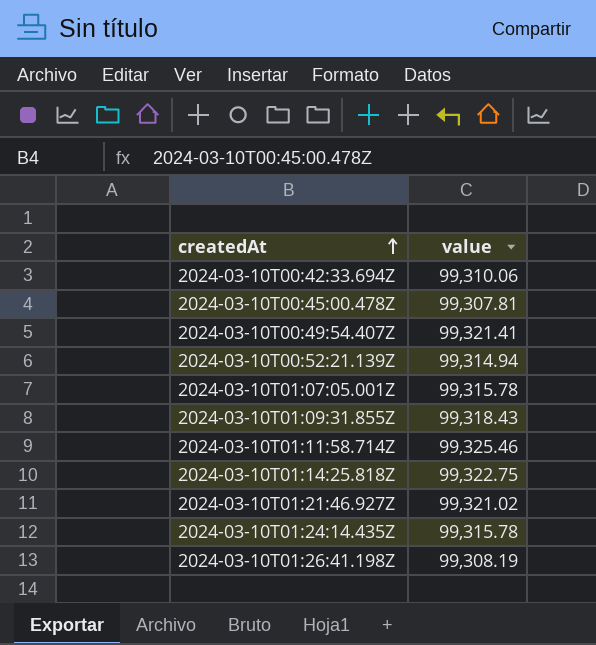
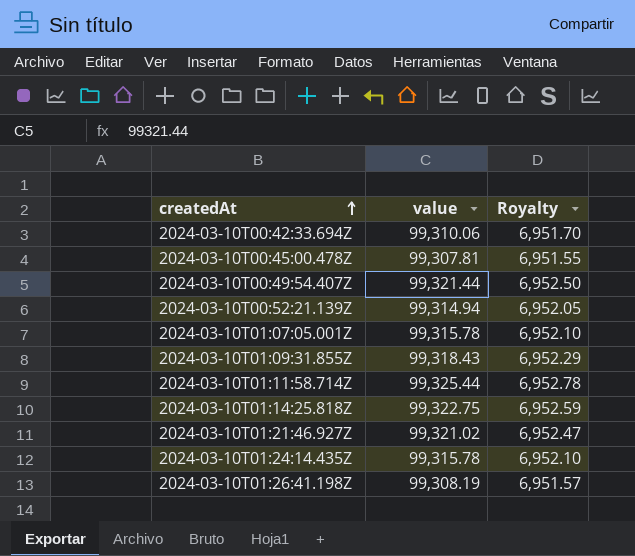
column Royalty | formula: none -> [value] * 0.07
2024-03-10T00:49:54.407Z | value: 99,321.41 -> 99,321.44
2024-03-10T01:11:58.714Z | value: 99,325.46 -> 99,325.44

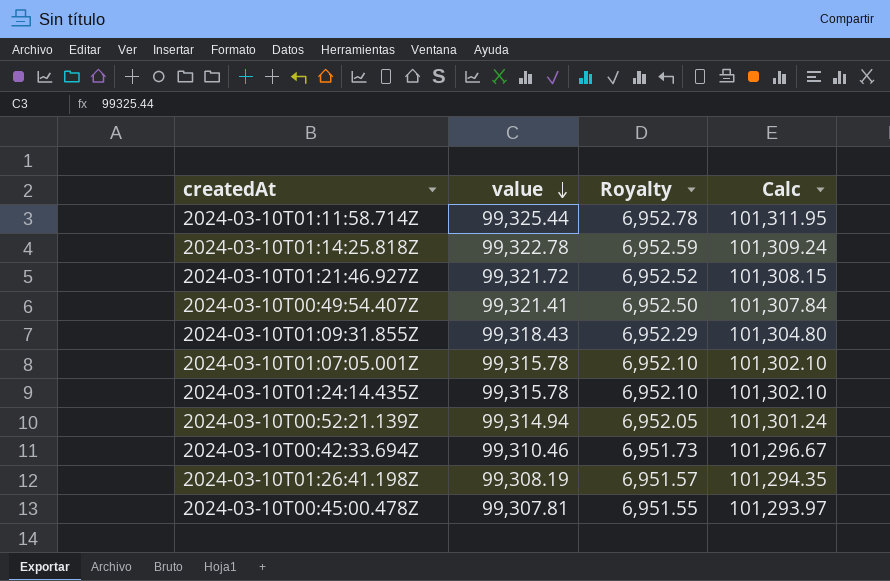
row order: createdAt ascending -> value descending
column Calc | formula: none -> [value] * 1.02
2024-03-10T01:14:25.818Z | value: 99,322.75 -> 99,322.78
2024-03-10T01:21:46.927Z | value: 99,321.02 -> 99,321.72
2024-03-10T01:21:46.927Z | Royalty: 6,952.47 -> 6,952.52
2024-03-10T00:49:54.407Z | value: 99,321.44 -> 99,321.41
2024-03-10T00:42:33.694Z | value: 99,310.06 -> 99,310.46
2024-03-10T00:42:33.694Z | Royalty: 6,951.70 -> 6,951.73

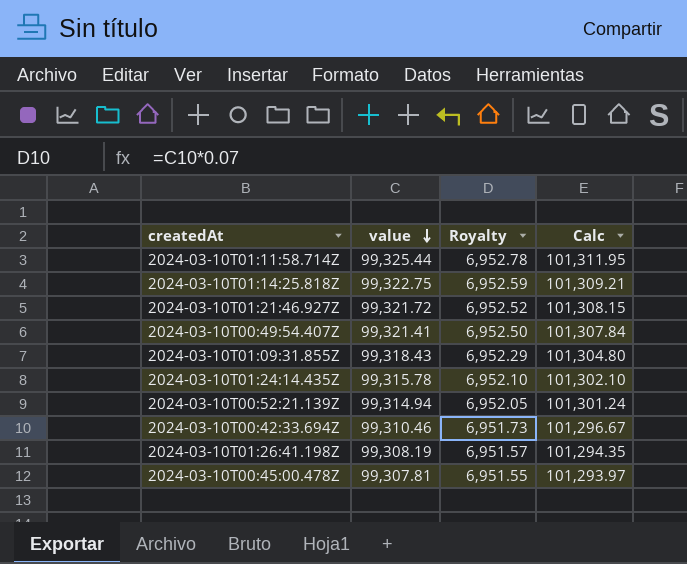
row 2024-03-10T01:07:05.001Z: 99,315.78 | 6,952.10 | 101,302.10 -> none
2024-03-10T01:14:25.818Z | value: 99,322.78 -> 99,322.75
2024-03-10T01:14:25.818Z | Calc: 101,309.24 -> 101,309.21

